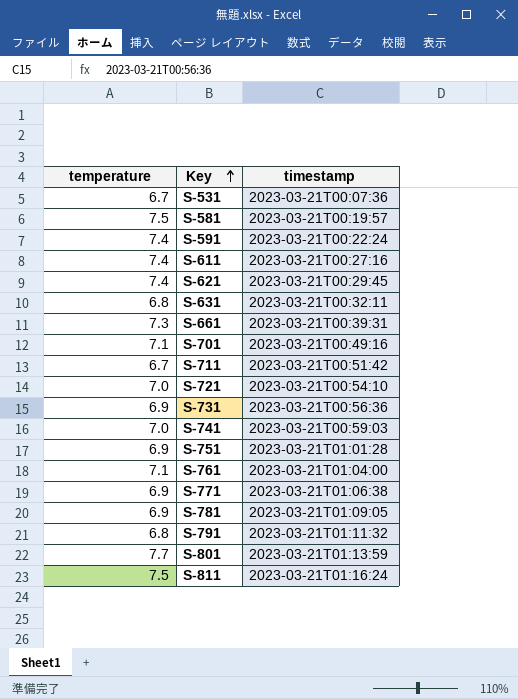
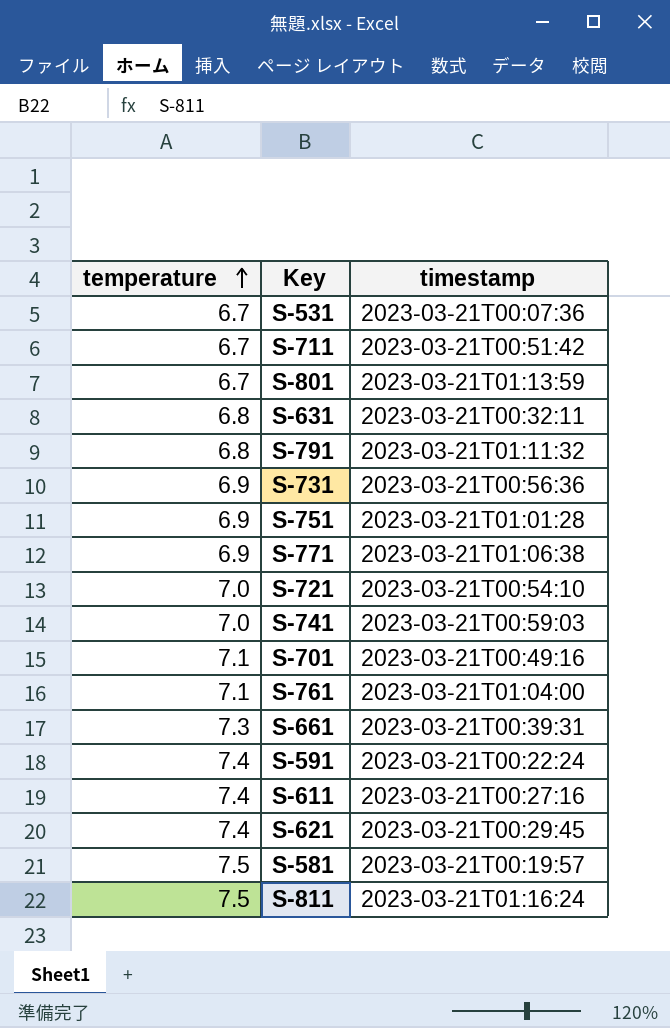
row order: Key ascending -> temperature ascending
row S-781: 6.9 | 2023-03-21T01:09:05 -> none
S-801 | temperature: 7.7 -> 6.7

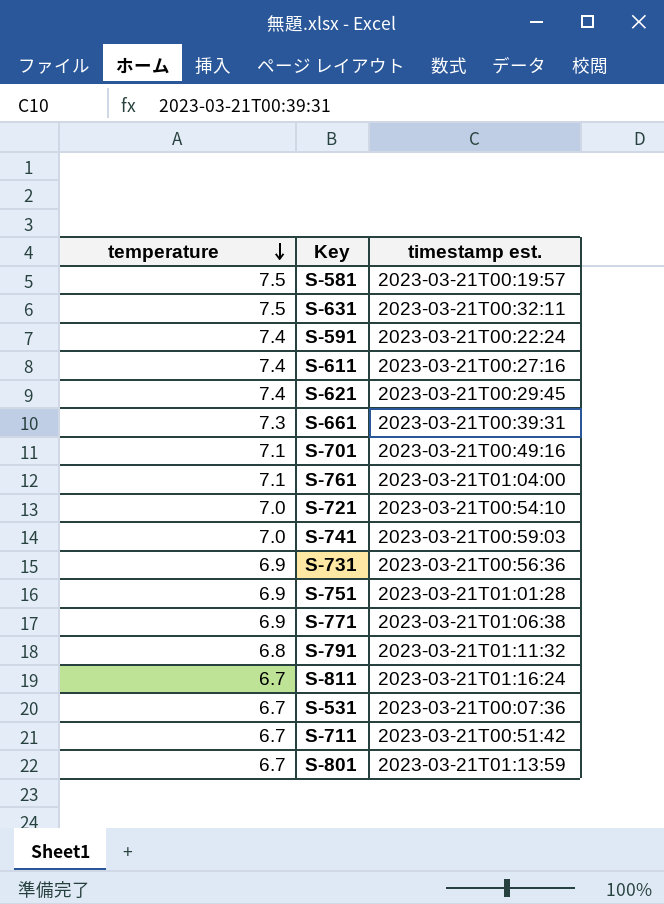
row order: temperature ascending -> temperature descending
column name: timestamp -> timestamp est.
S-631 | temperature: 6.8 -> 7.5
S-811 | temperature: 7.5 -> 6.7

